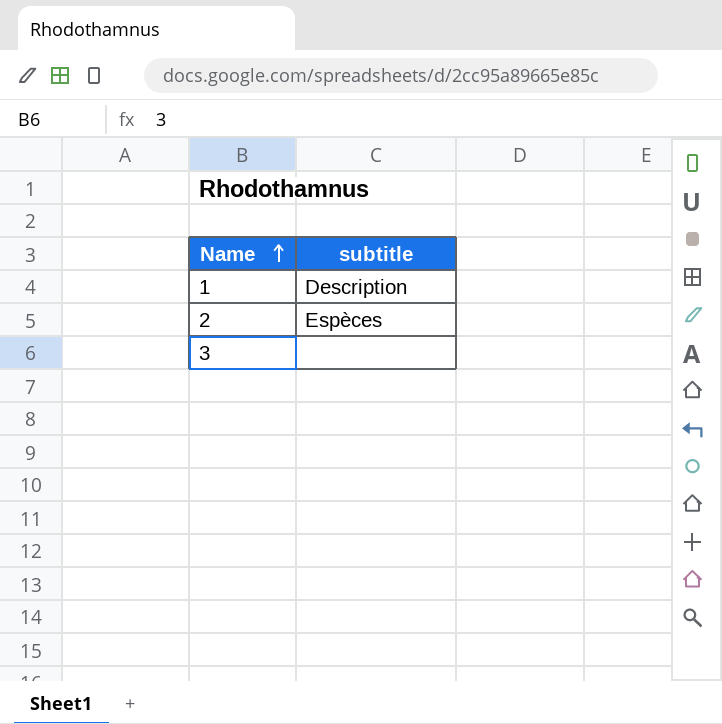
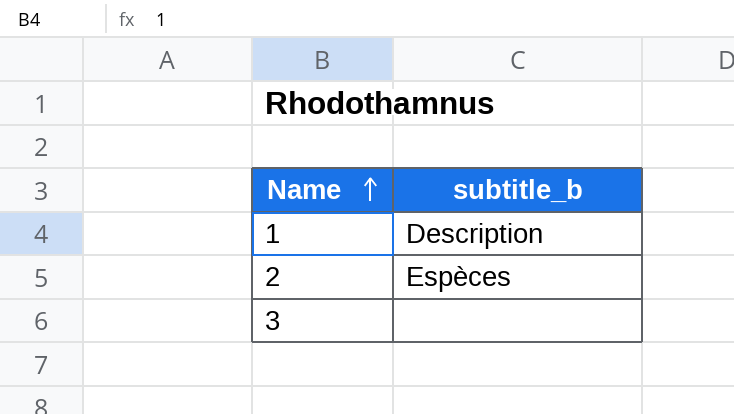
column name: subtitle -> subtitle_b

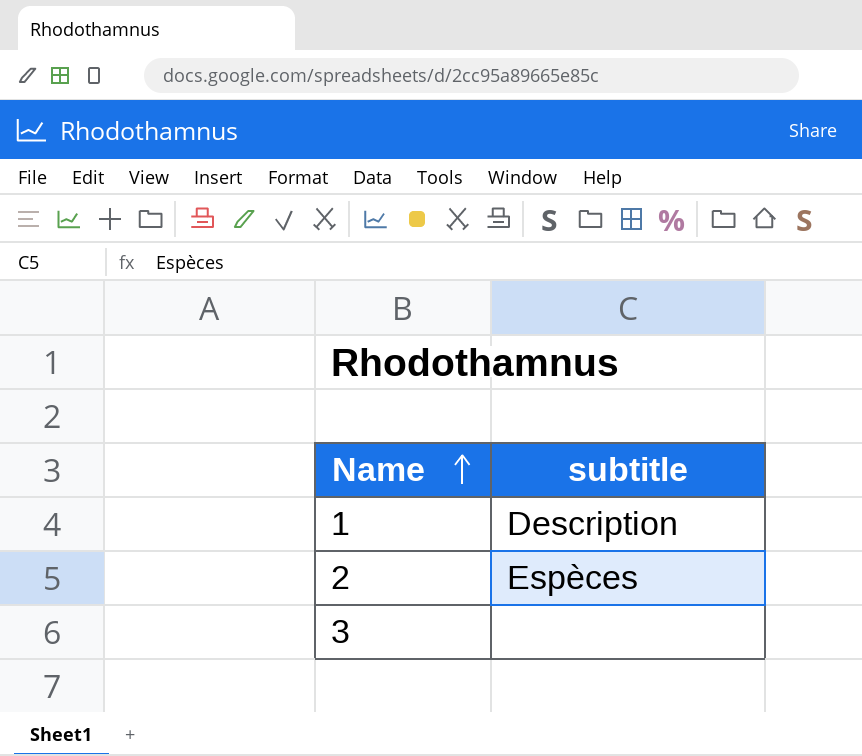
column name: subtitle_b -> subtitle

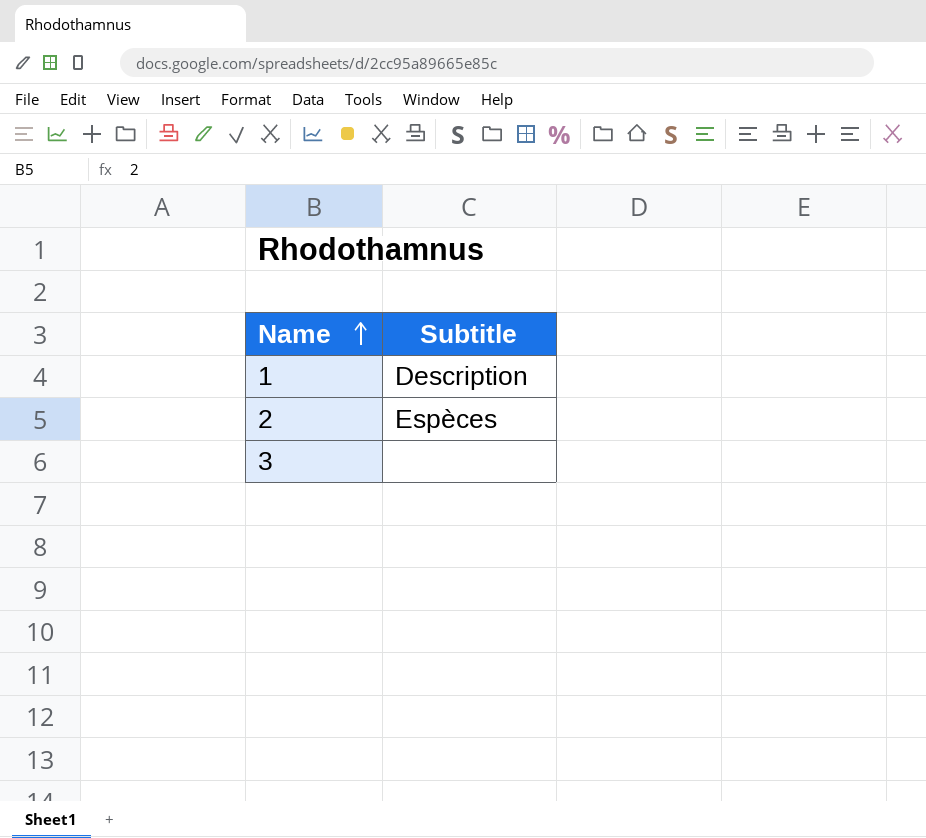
column name: subtitle -> Subtitle

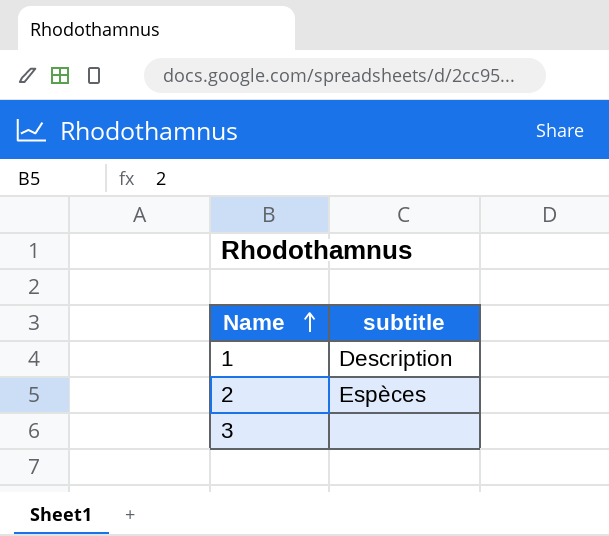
column name: Subtitle -> subtitle

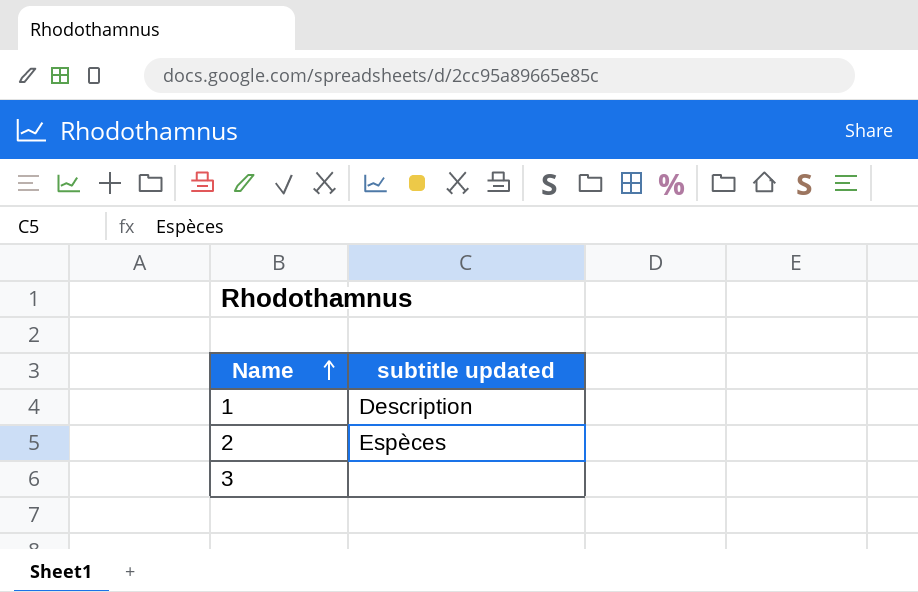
column name: subtitle -> subtitle updated

